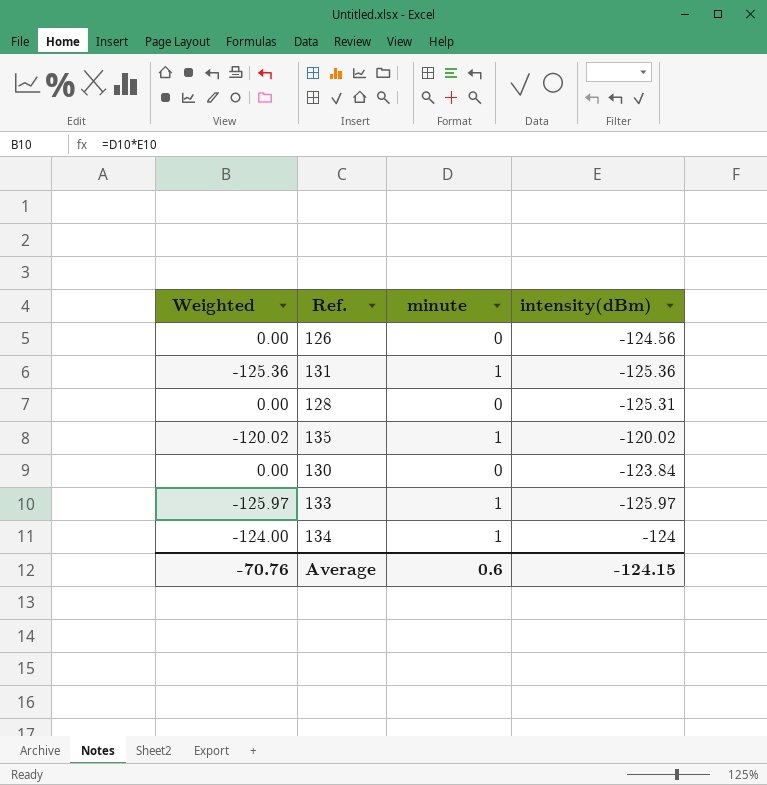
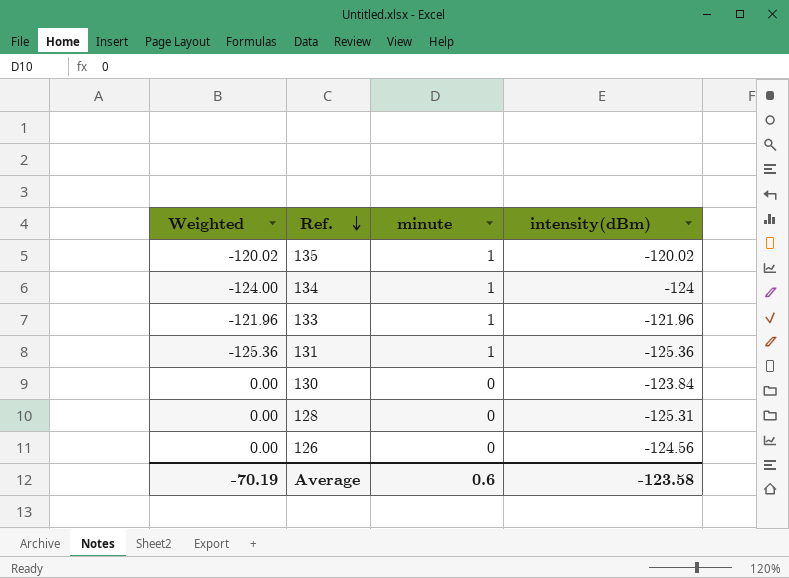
row order: none -> Ref. descending
133 | Weighted: -125.97 -> -121.96
133 | intensity(dBm): -125.97 -> -121.96
Average | Weighted: -70.76 -> -70.19
Average | intensity(dBm): -124.15 -> -123.58

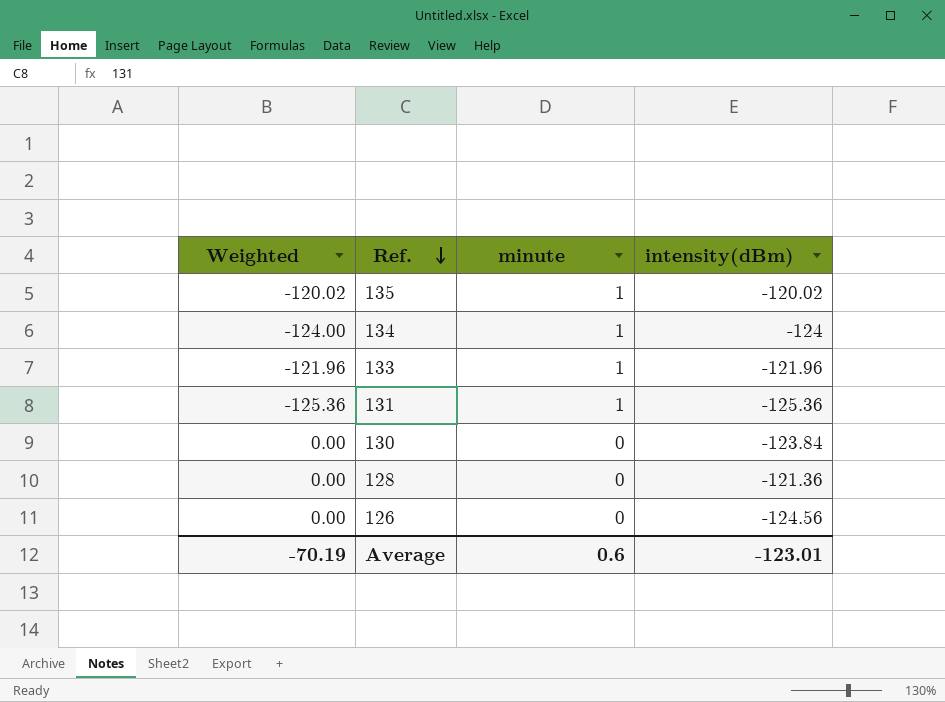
128 | intensity(dBm): -125.31 -> -121.36
Average | intensity(dBm): -123.58 -> -123.01

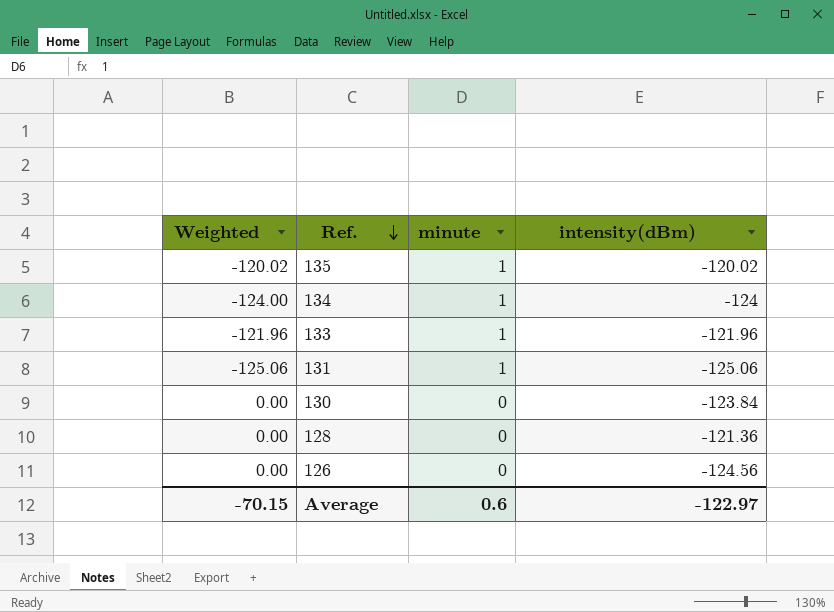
131 | Weighted: -125.36 -> -125.06
131 | intensity(dBm): -125.36 -> -125.06
Average | Weighted: -70.19 -> -70.15
Average | intensity(dBm): -123.01 -> -122.97

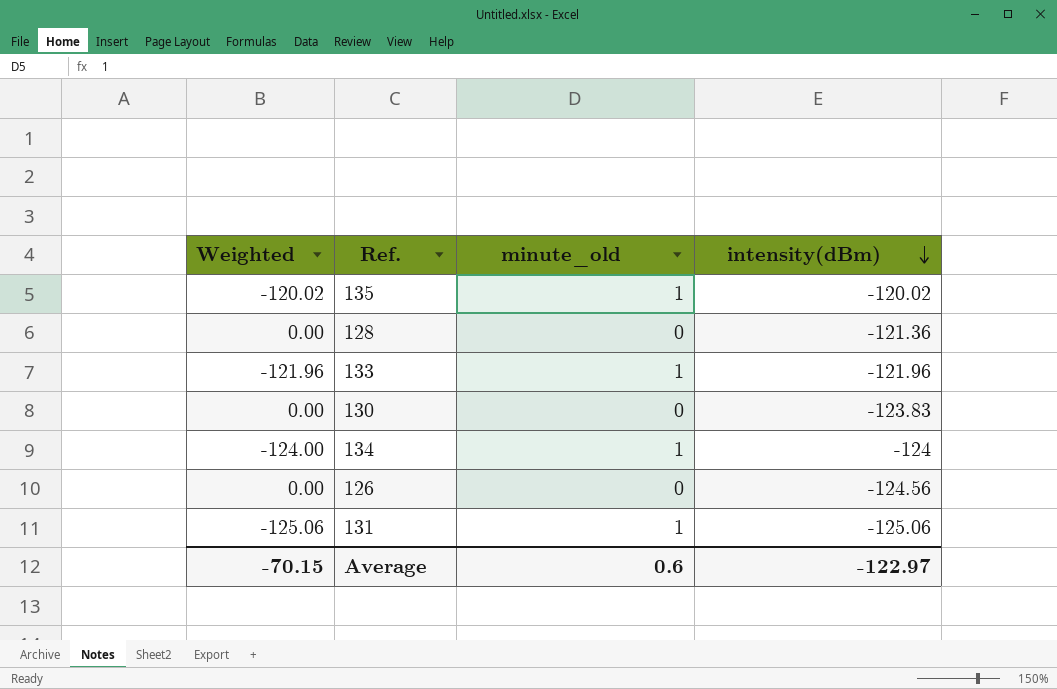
row order: Ref. descending -> intensity(dBm) descending
column name: minute -> minute_old
130 | intensity(dBm): -123.84 -> -123.83

